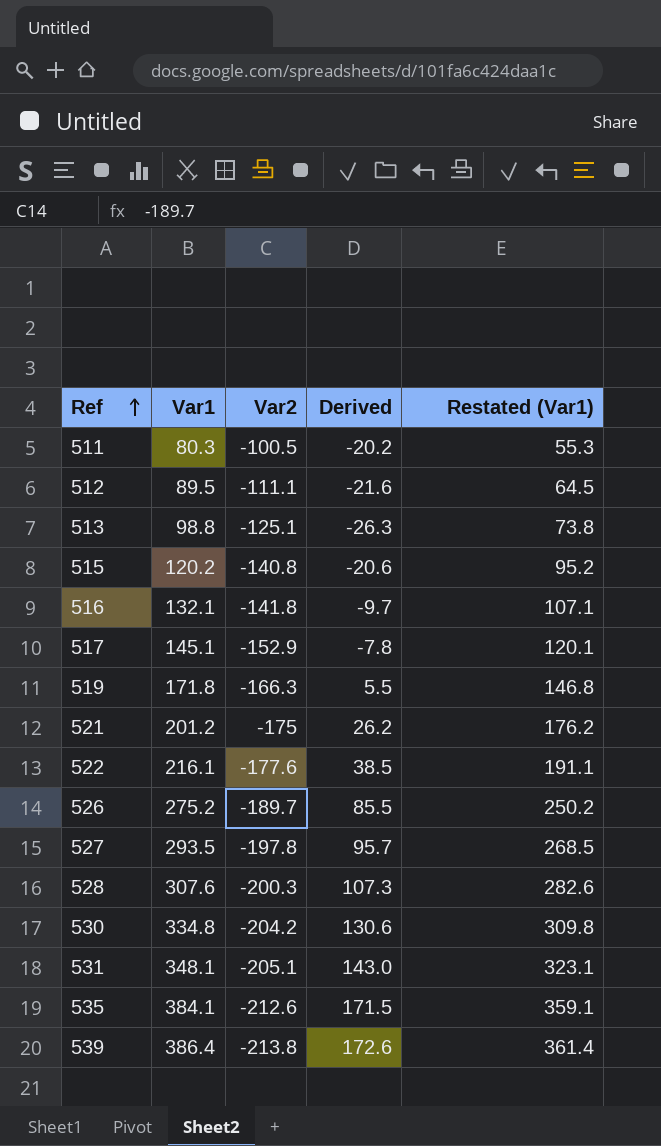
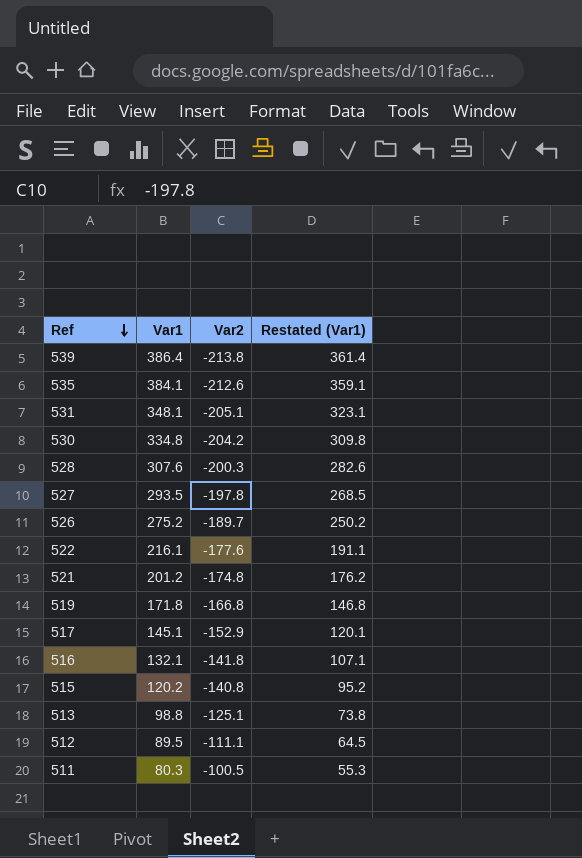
row order: Ref ascending -> Ref descending
column Derived | formula: [Var1] + [Var2] -> none
521 | Var2: -175 -> -174.8
519 | Var2: -166.3 -> -166.8

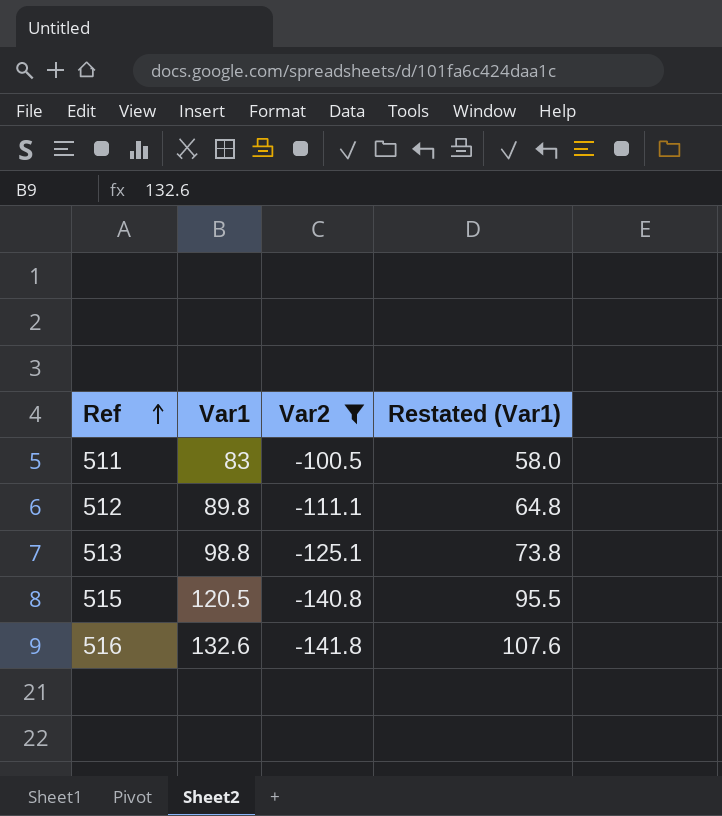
filter: none -> Var2 >= -141.8
row order: Ref descending -> Ref ascending
511 | Var1: 80.3 -> 83
511 | Restated (Var1): 55.3 -> 58.0
512 | Var1: 89.5 -> 89.8
512 | Restated (Var1): 64.5 -> 64.8
515 | Var1: 120.2 -> 120.5
515 | Restated (Var1): 95.2 -> 95.5
516 | Var1: 132.1 -> 132.6
516 | Restated (Var1): 107.1 -> 107.6

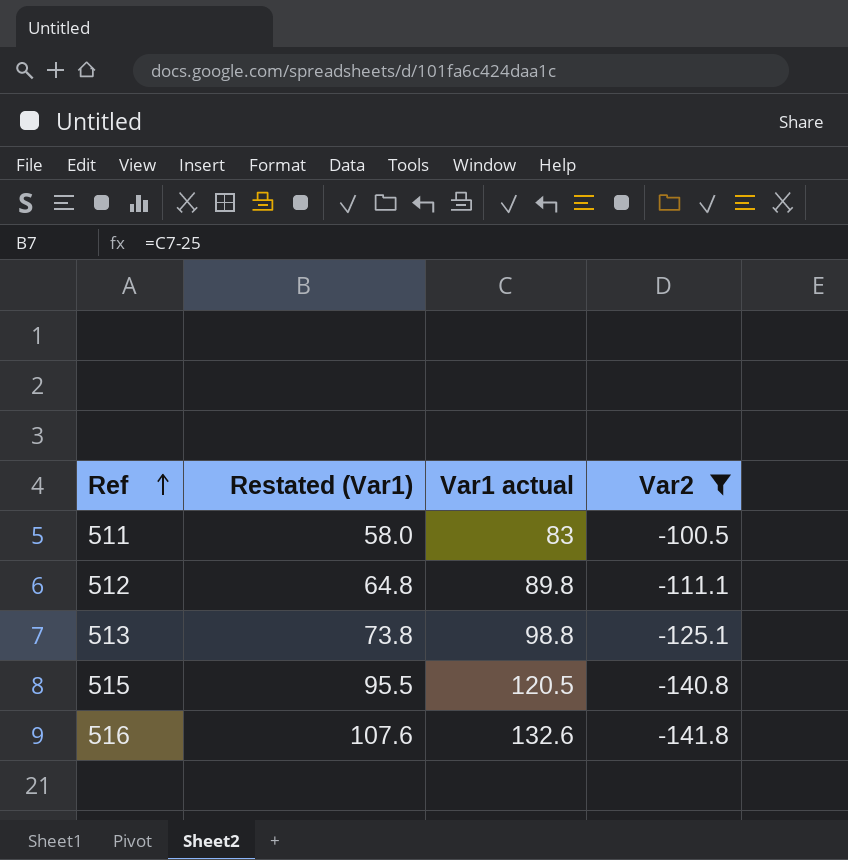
column Restated (Var1) | position: 4 -> 2
column name: Var1 -> Var1 actual

